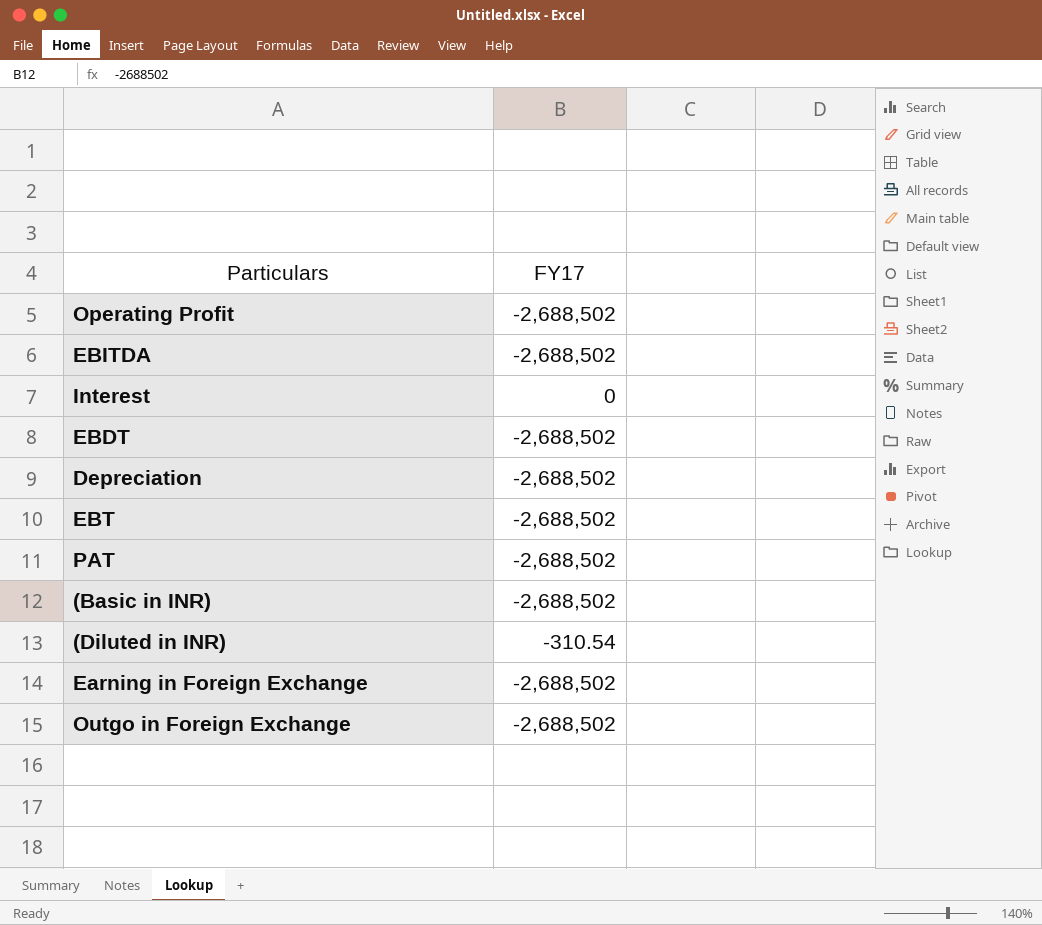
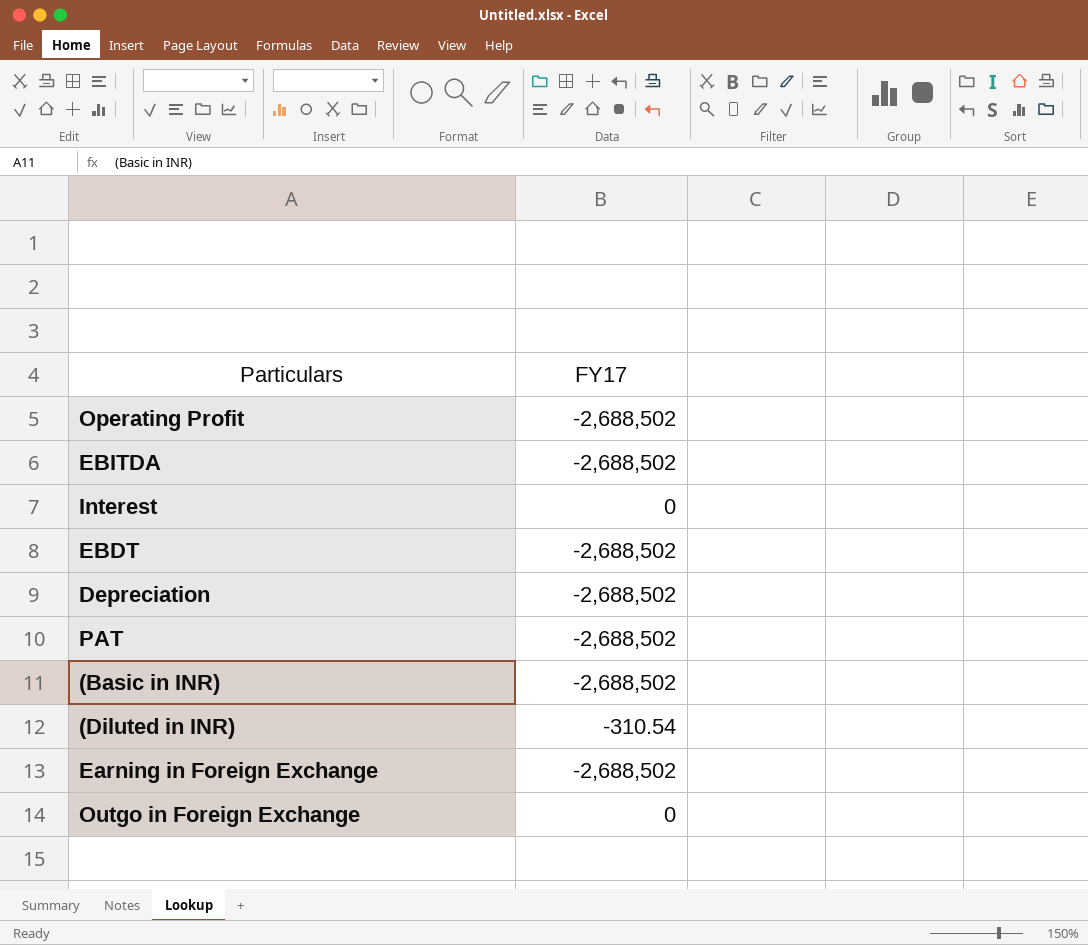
row EBT: -2,688,502 -> none
Outgo in Foreign Exchange | FY17: -2,688,502 -> 0

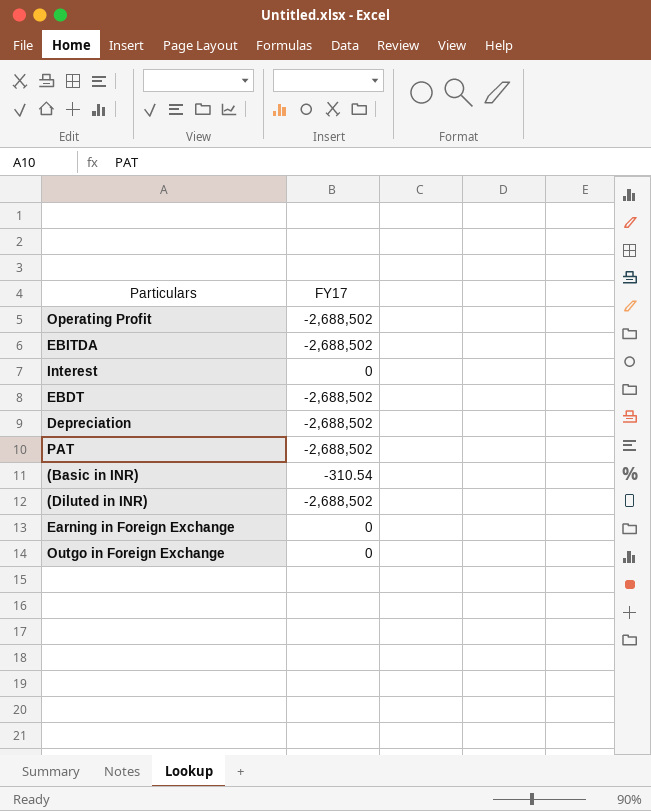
(Basic in INR) | FY17: -2,688,502 -> -310.54
(Diluted in INR) | FY17: -310.54 -> -2,688,502
Earning in Foreign Exchange | FY17: -2,688,502 -> 0

